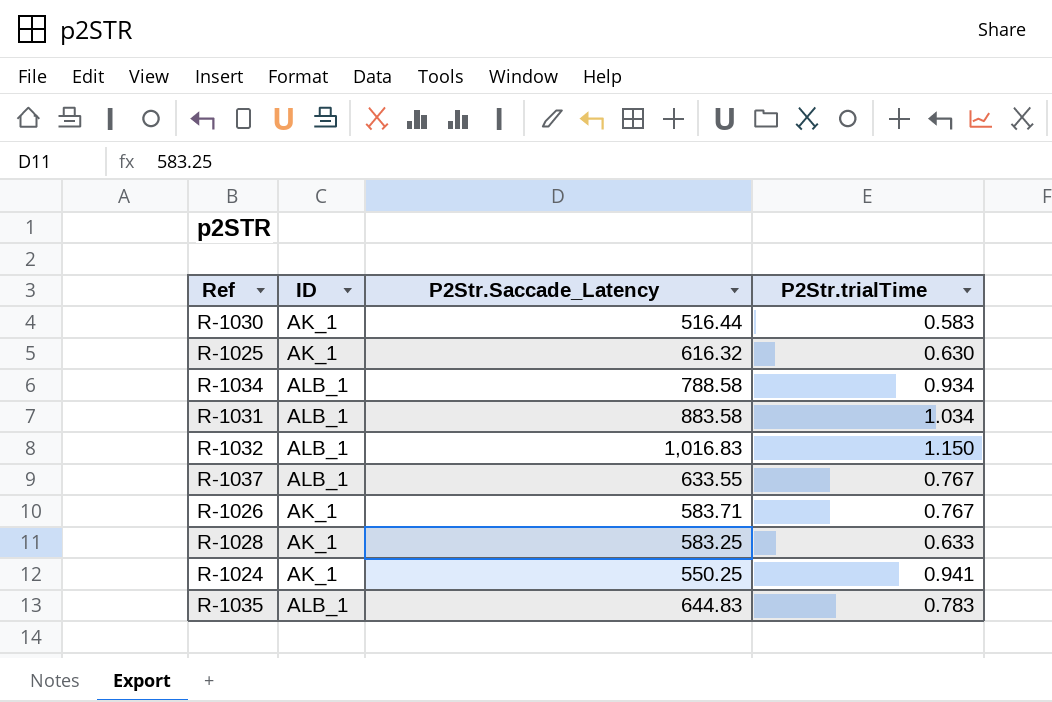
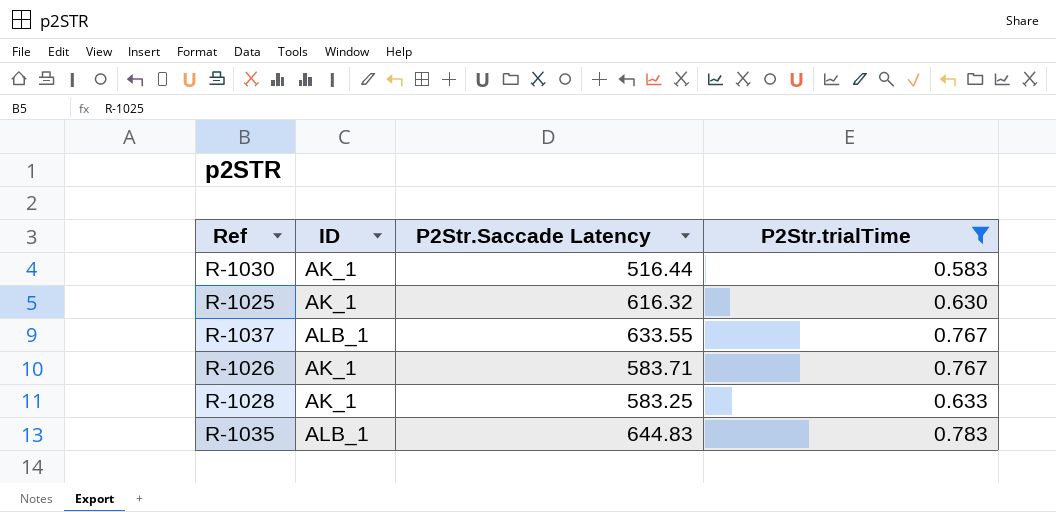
filter: none -> P2Str.trialTime <= 0.783
column name: P2Str.Saccade_Latency -> P2Str.Saccade Latency

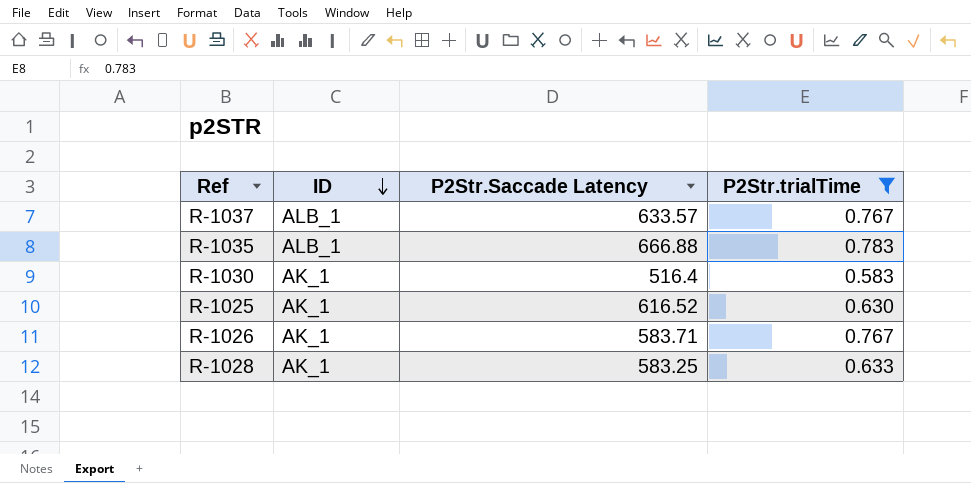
row order: none -> ID descending
R-1037 | P2Str.Saccade Latency: 633.55 -> 633.57
R-1035 | P2Str.Saccade Latency: 644.83 -> 666.88
R-1030 | P2Str.Saccade Latency: 516.44 -> 516.4
R-1025 | P2Str.Saccade Latency: 616.32 -> 616.52

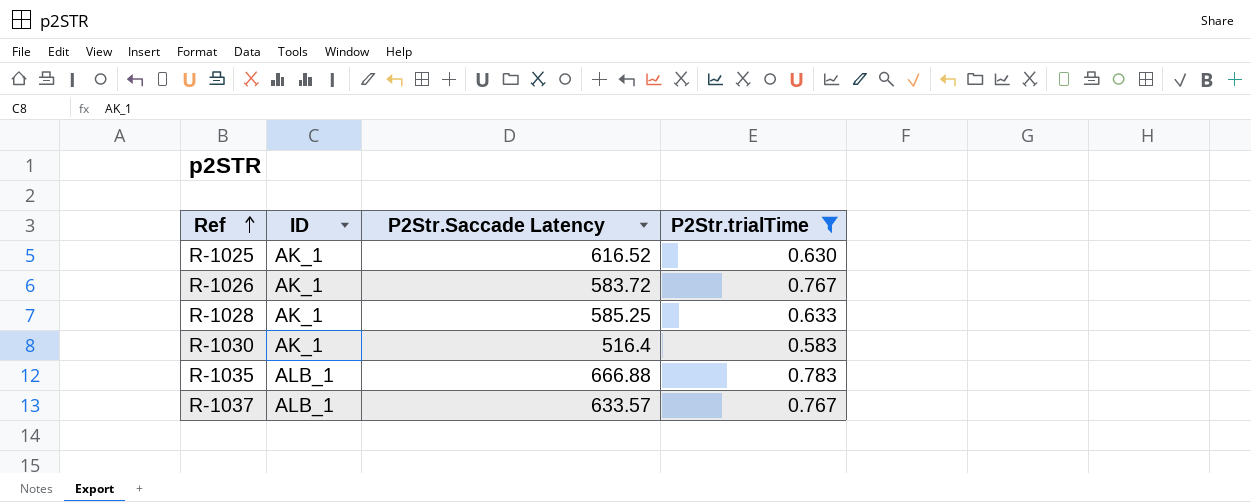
row order: ID descending -> Ref ascending
R-1026 | P2Str.Saccade Latency: 583.71 -> 583.72
R-1028 | P2Str.Saccade Latency: 583.25 -> 585.25

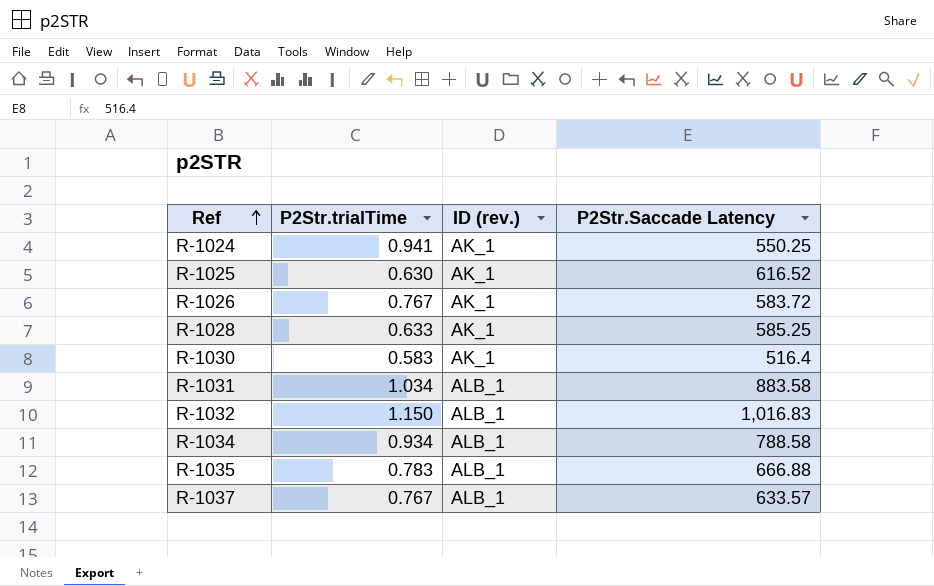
filter: P2Str.trialTime <= 0.783 -> none
column P2Str.trialTime | position: 4 -> 2
column name: ID -> ID (rev.)

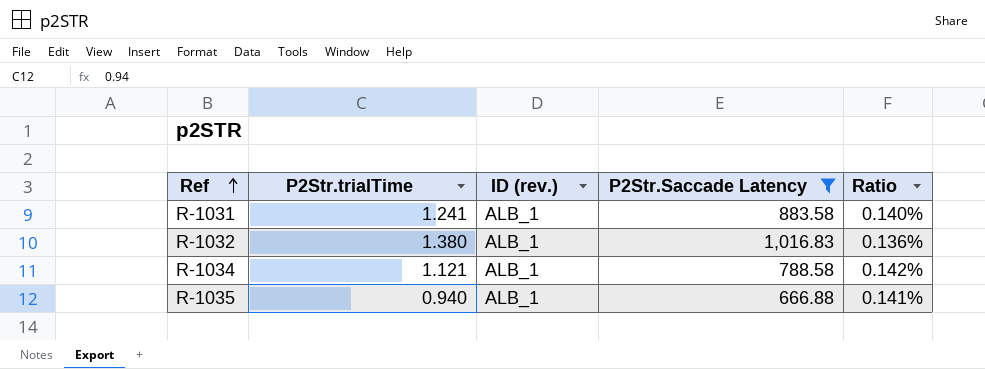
filter: none -> P2Str.Saccade Latency >= 666.88
column Ratio | formula: none -> [P2Str.trialTime] / [P2Str.Saccade Latency]
R-1031 | P2Str.trialTime: 1.034 -> 1.241
R-1032 | P2Str.trialTime: 1.150 -> 1.380
R-1034 | P2Str.trialTime: 0.934 -> 1.121
R-1035 | P2Str.trialTime: 0.783 -> 0.940

